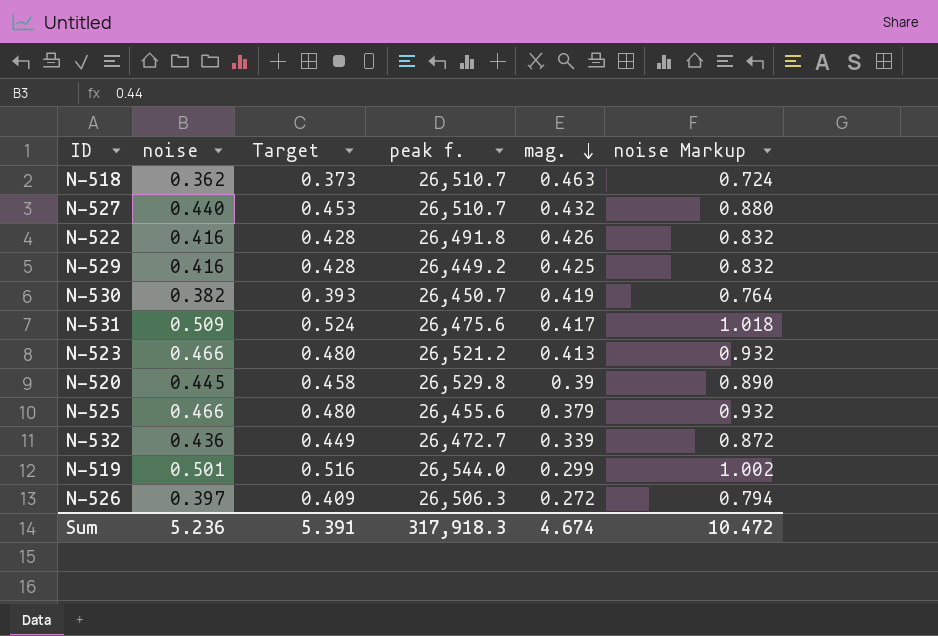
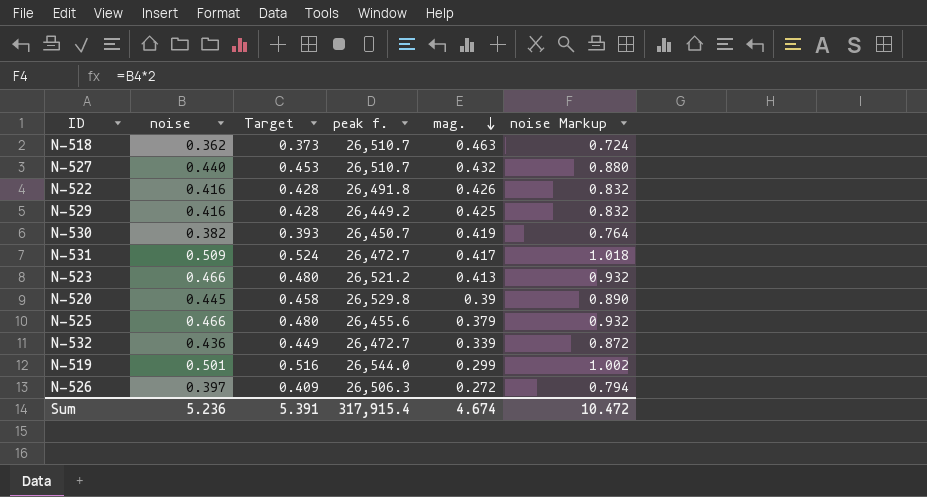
N-531 | peak f.: 26,475.6 -> 26,472.7
Sum | peak f.: 317,918.3 -> 317,915.4

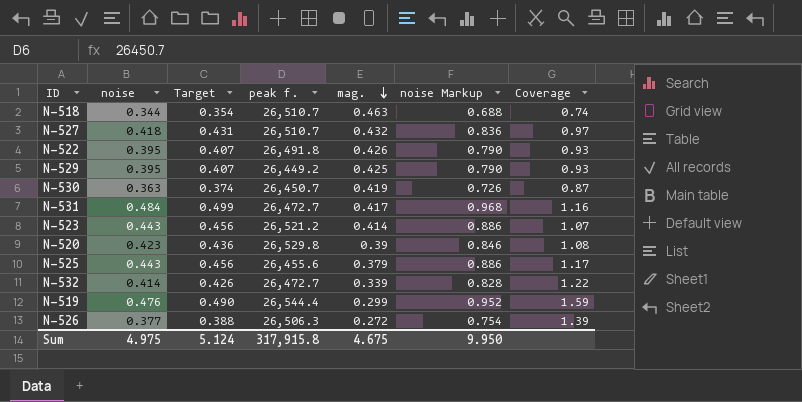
column Coverage | formula: none -> [noise] / [mag.]
N-518 | noise: 0.362 -> 0.344
N-518 | Target: 0.373 -> 0.354
N-518 | noise Markup: 0.724 -> 0.688
N-527 | noise: 0.440 -> 0.418
N-527 | Target: 0.453 -> 0.431
N-527 | noise Markup: 0.880 -> 0.836
N-522 | noise: 0.416 -> 0.395
N-522 | Target: 0.428 -> 0.407
N-522 | noise Markup: 0.832 -> 0.790
N-529 | noise: 0.416 -> 0.395
N-529 | Target: 0.428 -> 0.407
N-529 | noise Markup: 0.832 -> 0.790
N-530 | noise: 0.382 -> 0.363
N-530 | Target: 0.393 -> 0.374
N-530 | noise Markup: 0.764 -> 0.726
N-531 | noise: 0.509 -> 0.484
N-531 | Target: 0.524 -> 0.499
N-531 | noise Markup: 1.018 -> 0.968
N-523 | noise: 0.466 -> 0.443
N-523 | Target: 0.480 -> 0.456
N-523 | mag.: 0.413 -> 0.414
N-523 | noise Markup: 0.932 -> 0.886
N-520 | noise: 0.445 -> 0.423
N-520 | Target: 0.458 -> 0.436
N-520 | noise Markup: 0.890 -> 0.846
N-525 | noise: 0.466 -> 0.443
N-525 | Target: 0.480 -> 0.456
N-525 | noise Markup: 0.932 -> 0.886
N-532 | noise: 0.436 -> 0.414
N-532 | Target: 0.449 -> 0.426
N-532 | noise Markup: 0.872 -> 0.828
N-519 | noise: 0.501 -> 0.476
N-519 | Target: 0.516 -> 0.490
N-519 | peak f.: 26,544.0 -> 26,544.4
N-519 | noise Markup: 1.002 -> 0.952
N-526 | noise: 0.397 -> 0.377
N-526 | Target: 0.409 -> 0.388
N-526 | noise Markup: 0.794 -> 0.754
Sum | noise: 5.236 -> 4.975
Sum | Target: 5.391 -> 5.124
Sum | peak f.: 317,915.4 -> 317,915.8
Sum | mag.: 4.674 -> 4.675
Sum | noise Markup: 10.472 -> 9.950

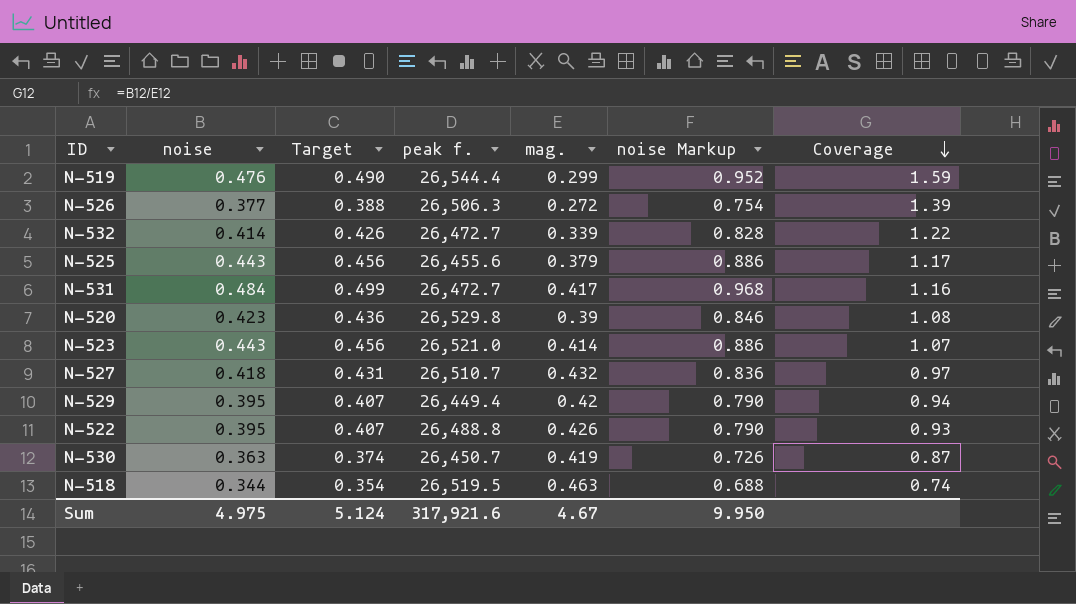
row order: mag. descending -> Coverage descending
N-523 | peak f.: 26,521.2 -> 26,521.0
N-529 | peak f.: 26,449.2 -> 26,449.4
N-529 | mag.: 0.425 -> 0.42
N-529 | Coverage: 0.93 -> 0.94
N-522 | peak f.: 26,491.8 -> 26,488.8
N-518 | peak f.: 26,510.7 -> 26,519.5
Sum | peak f.: 317,915.8 -> 317,921.6
Sum | mag.: 4.675 -> 4.67

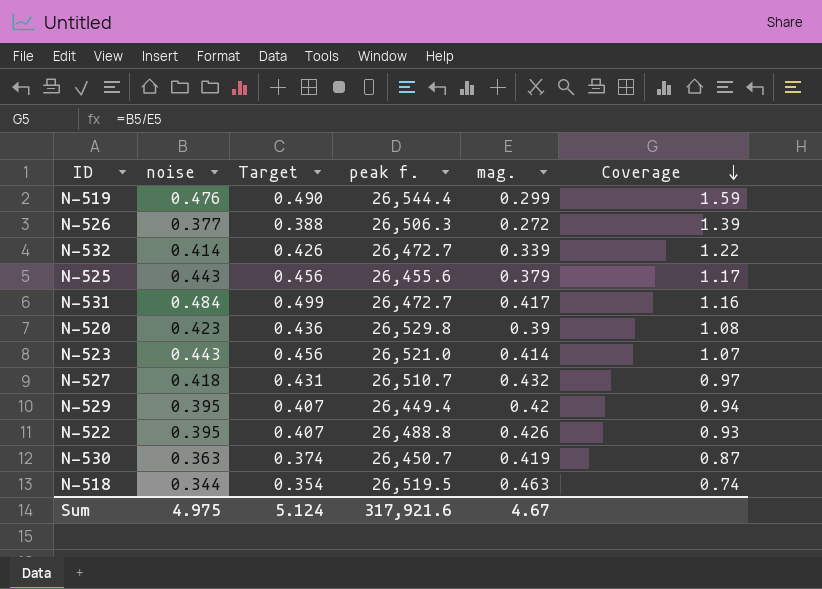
column noise Markup | formula: [noise] * 2 -> none

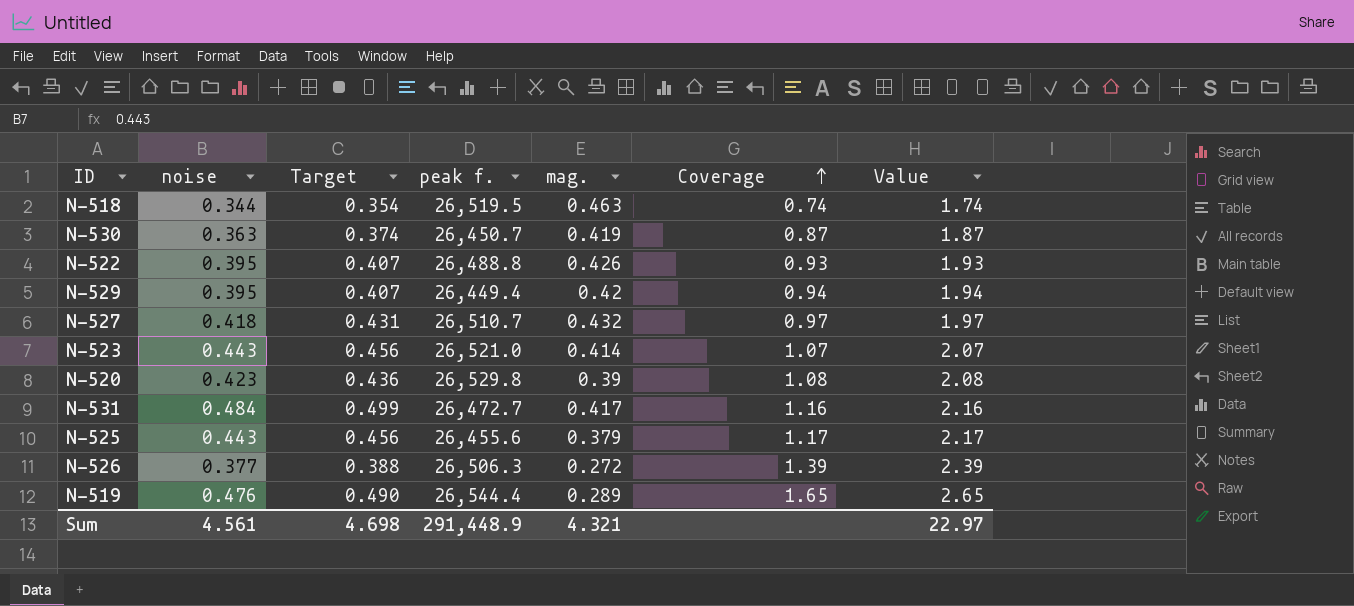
row order: Coverage descending -> Coverage ascending
column Value | formula: none -> [Coverage] + 1
row N-532: 0.414 | 0.426 | 26,472.7 | 0.339 | 1.22 -> none
N-519 | mag.: 0.299 -> 0.289
N-519 | Coverage: 1.59 -> 1.65
Sum | noise: 4.975 -> 4.561
Sum | Target: 5.124 -> 4.698
Sum | peak f.: 317,921.6 -> 291,448.9
Sum | mag.: 4.67 -> 4.321

